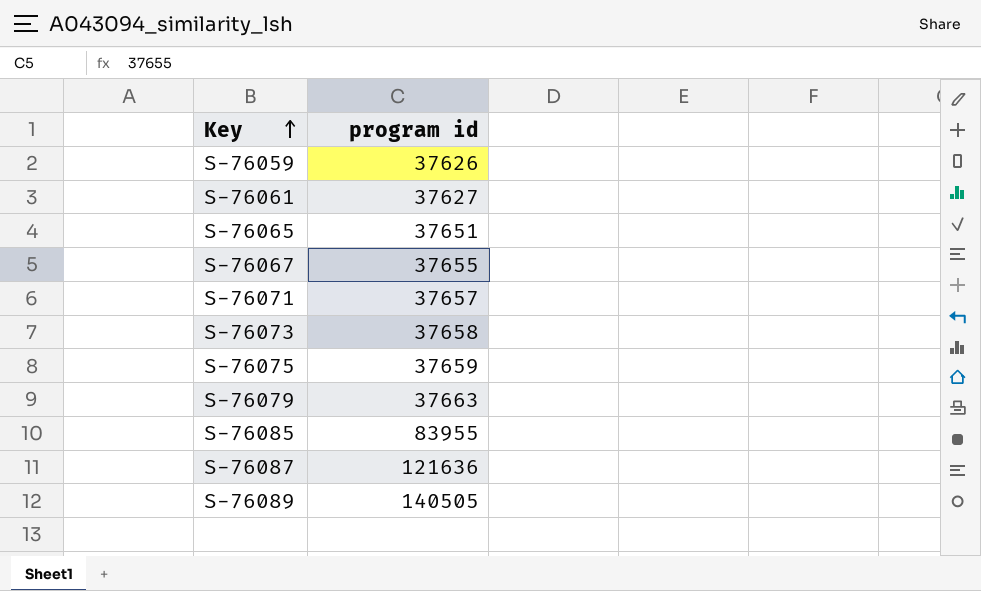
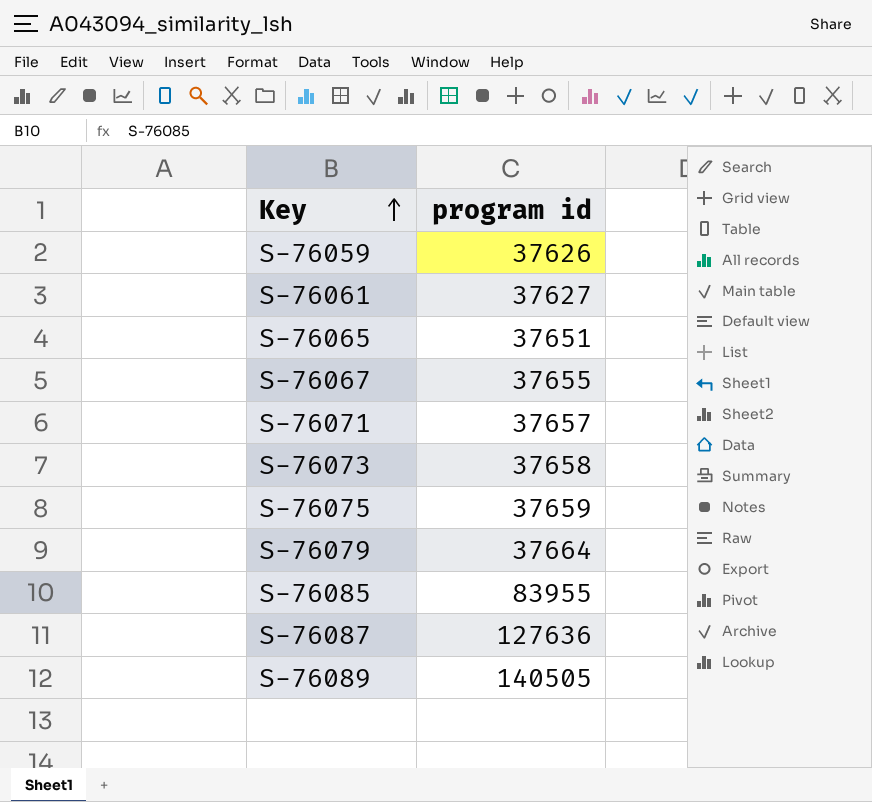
S-76079 | program id: 37663 -> 37664
S-76087 | program id: 121636 -> 127636

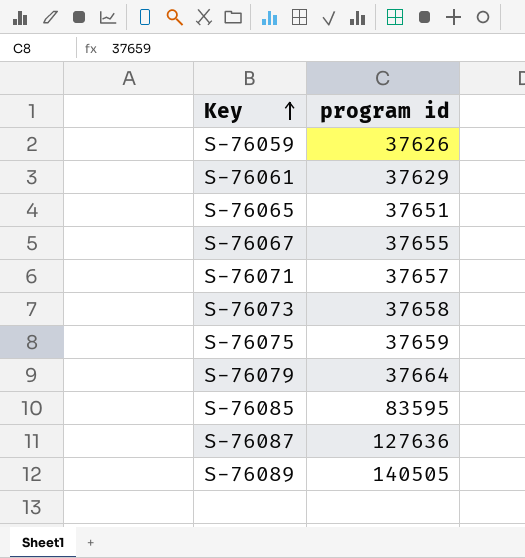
S-76061 | program id: 37627 -> 37629
S-76085 | program id: 83955 -> 83595

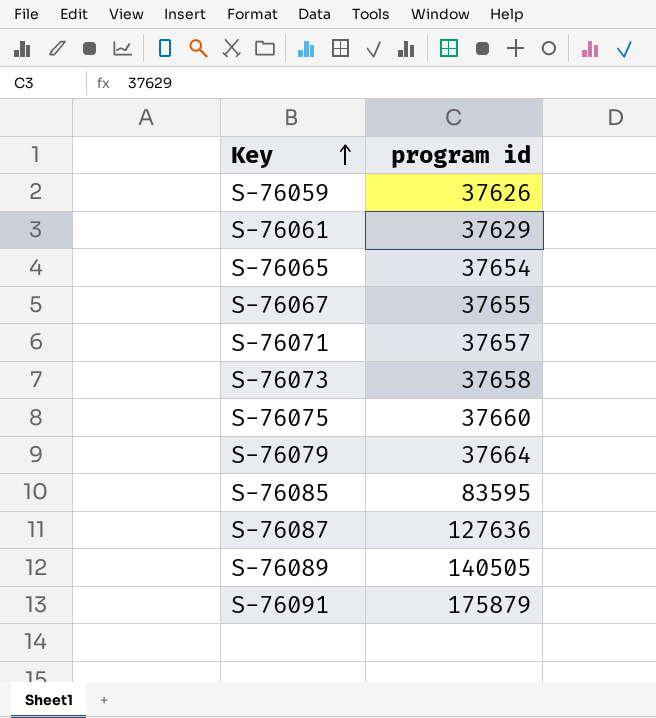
S-76065 | program id: 37651 -> 37654
S-76075 | program id: 37659 -> 37660
row S-76091: none -> 175879

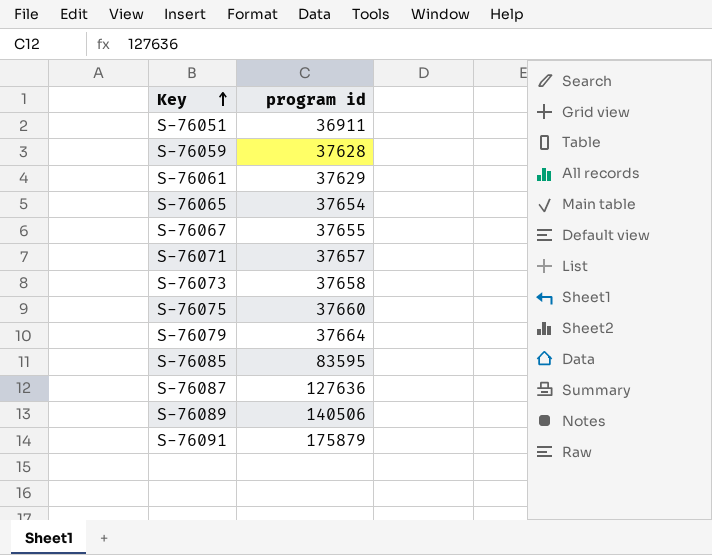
row S-76051: none -> 36911
S-76059 | program id: 37626 -> 37628
S-76089 | program id: 140505 -> 140506

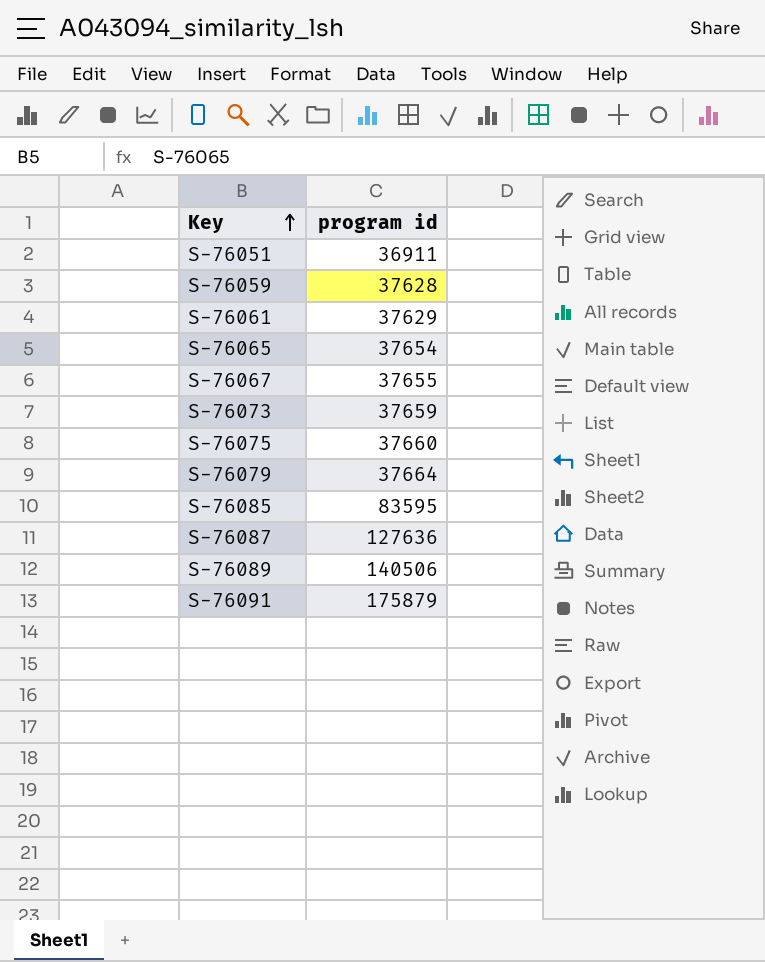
row S-76071: 37657 -> none
S-76073 | program id: 37658 -> 37659

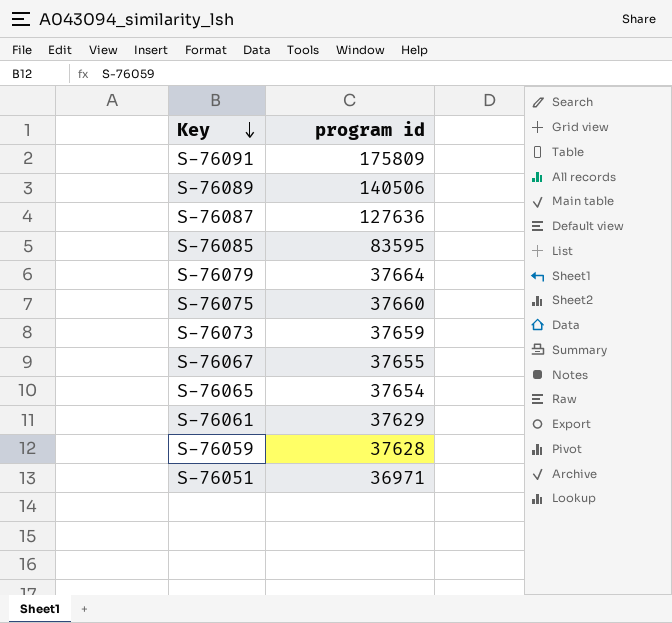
row order: Key ascending -> Key descending
S-76091 | program id: 175879 -> 175809
S-76051 | program id: 36911 -> 36971

